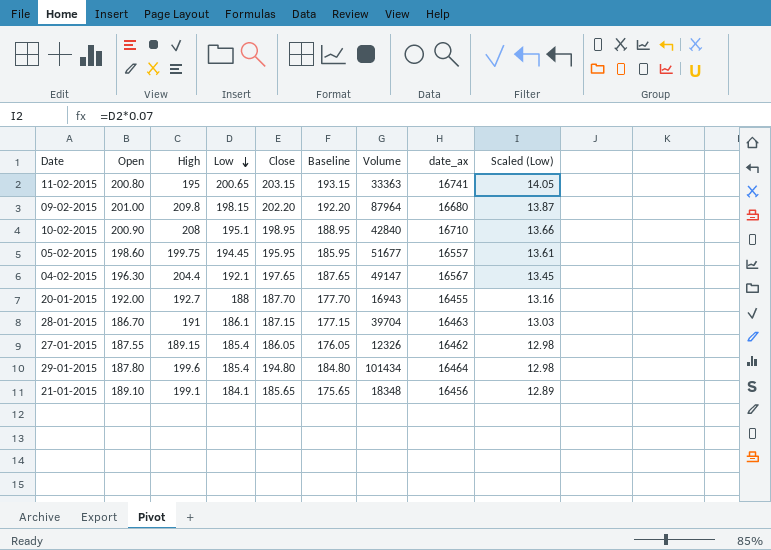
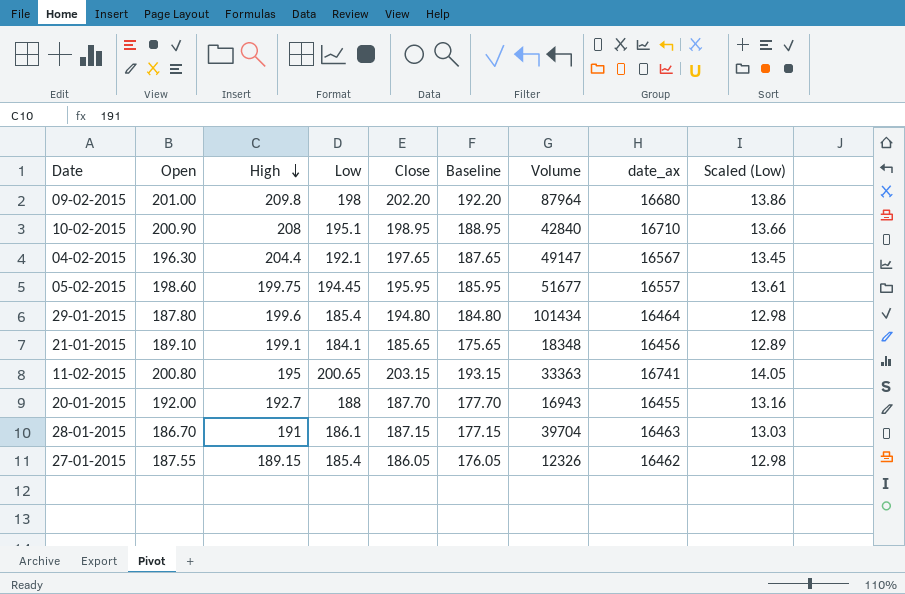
row order: Low descending -> High descending
09-02-2015 | Low: 198.15 -> 198
09-02-2015 | Scaled (Low): 13.87 -> 13.86

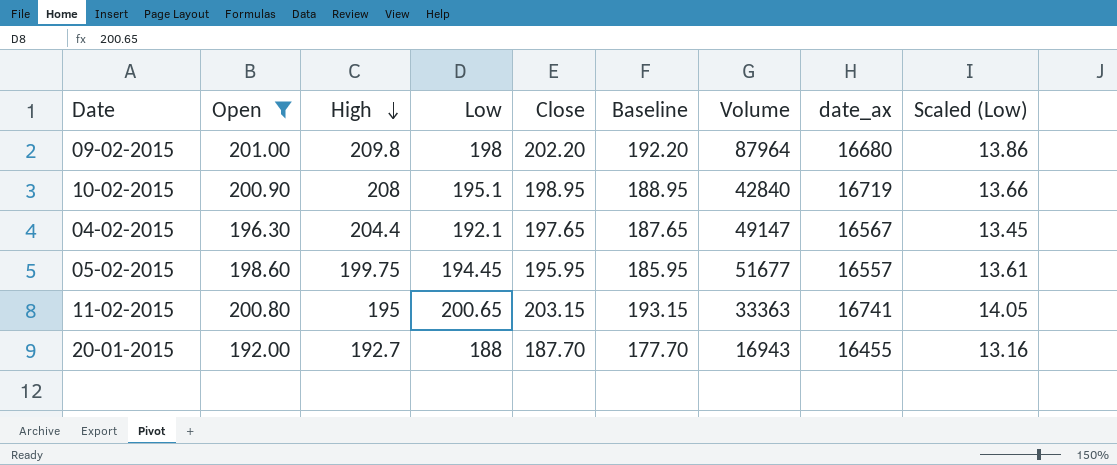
filter: none -> Open >= 192.00
10-02-2015 | date_ax: 16710 -> 16719

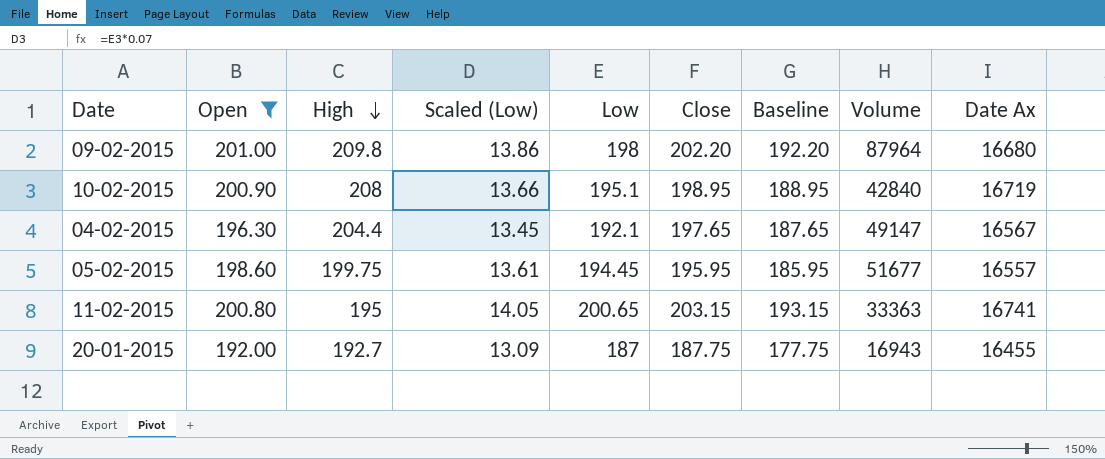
column Scaled (Low) | position: 9 -> 4
column name: date_ax -> Date Ax
20-01-2015 | Scaled (Low): 13.16 -> 13.09
20-01-2015 | Low: 188 -> 187
20-01-2015 | Close: 187.70 -> 187.75
20-01-2015 | Baseline: 177.70 -> 177.75

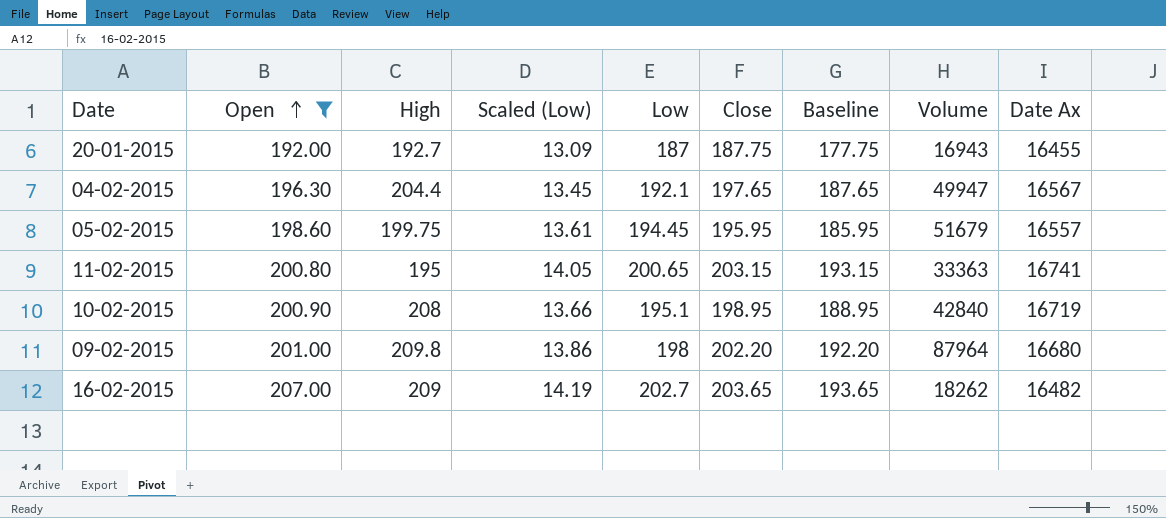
row order: High descending -> Open ascending
04-02-2015 | Volume: 49147 -> 49947
05-02-2015 | Volume: 51677 -> 51679
row 16-02-2015: none -> 207.00 | 209 | 14.19 | 202.7 | 203.65 | 193.65 | 18262 | 16482

